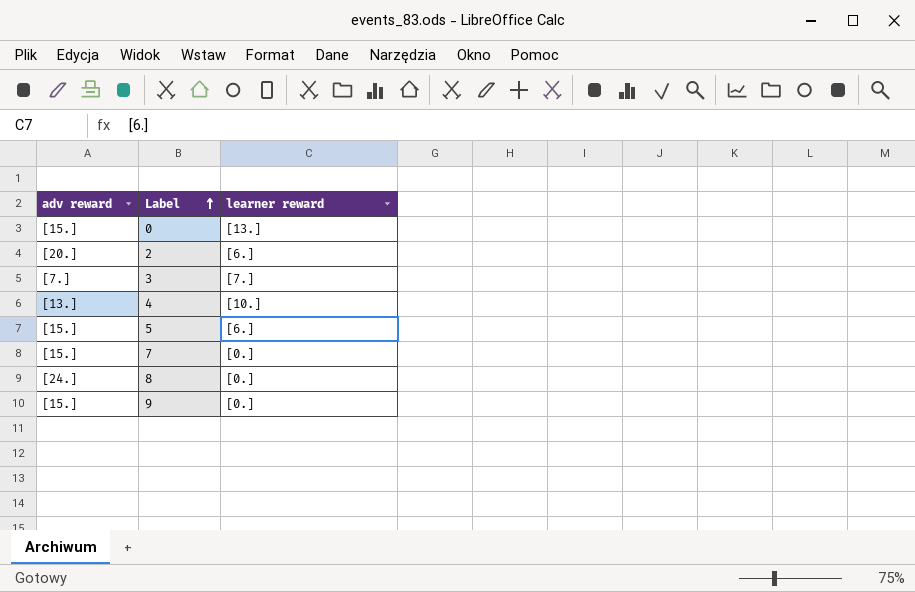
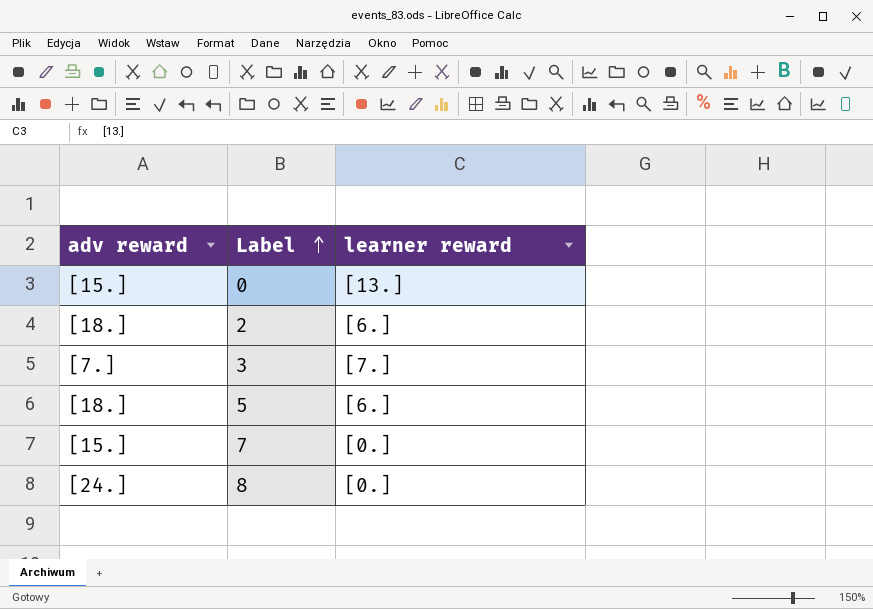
row 4: [13.] | [10.] -> none
row 9: [15.] | [0.] -> none
2 | adv reward: [20.] -> [18.]
5 | adv reward: [15.] -> [18.]

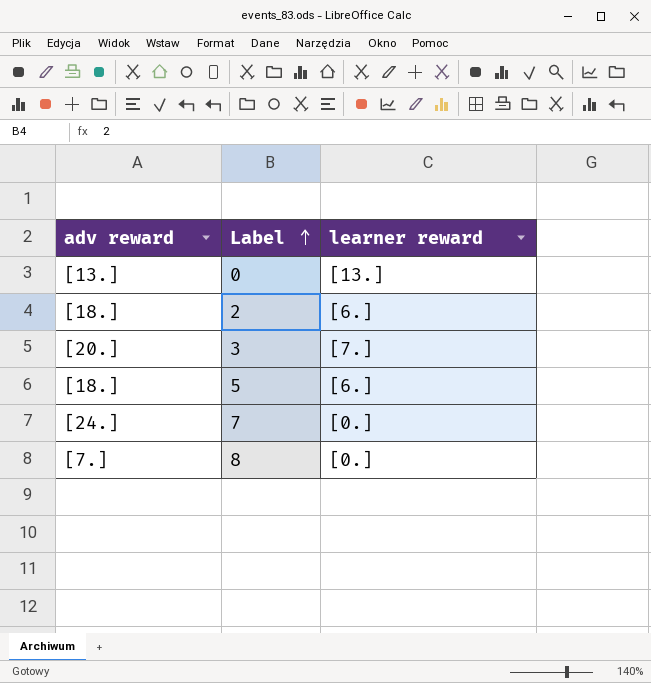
0 | adv reward: [15.] -> [13.]
3 | adv reward: [7.] -> [20.]
7 | adv reward: [15.] -> [24.]
8 | adv reward: [24.] -> [7.]

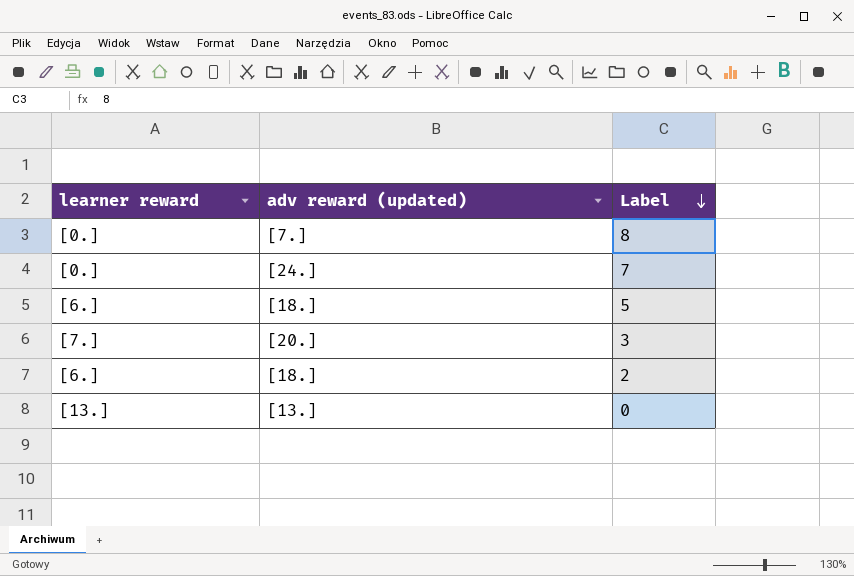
row order: Label ascending -> Label descending
column learner reward | position: 3 -> 1
column name: adv reward -> adv reward (updated)

